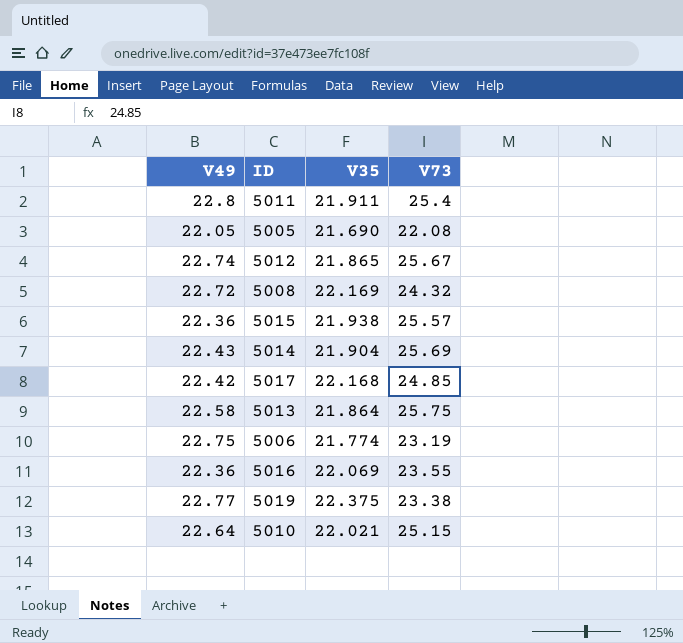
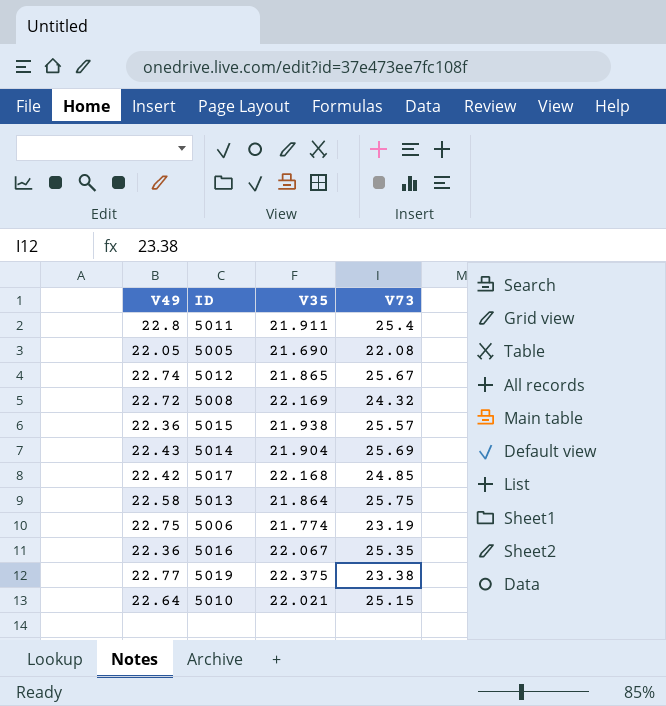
5016 | V35: 22.069 -> 22.067
5016 | V73: 23.55 -> 25.35

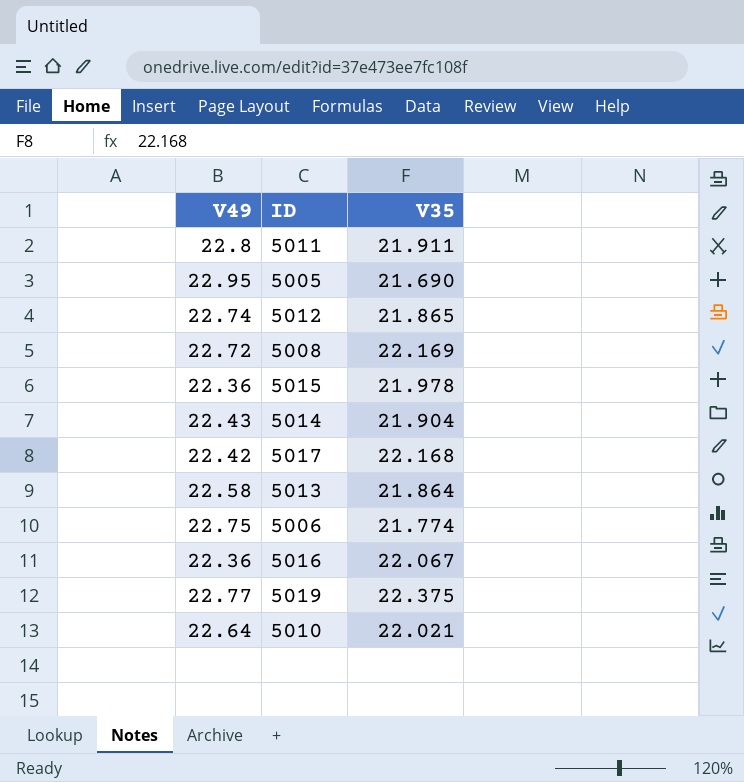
column V73 | position: 4 -> none
5005 | V49: 22.05 -> 22.95
5015 | V35: 21.938 -> 21.978

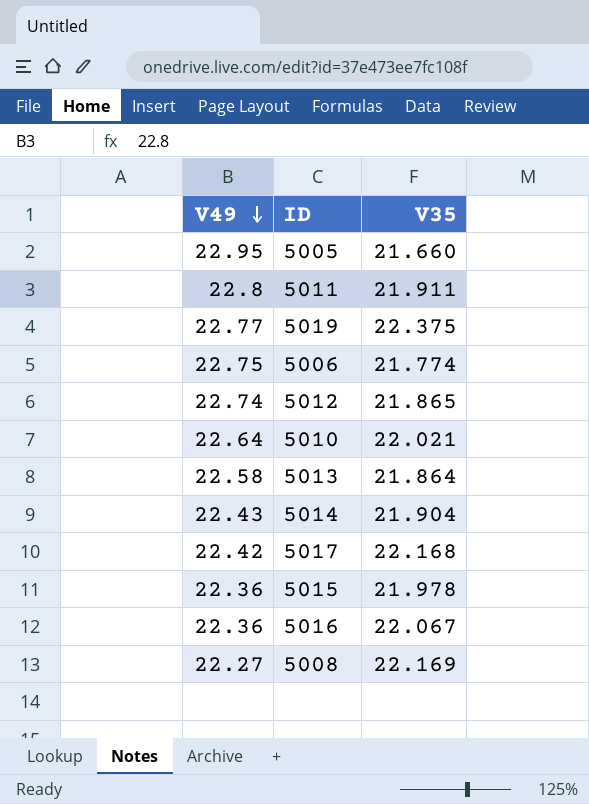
row order: none -> V49 descending
5005 | V35: 21.690 -> 21.660
5008 | V49: 22.72 -> 22.27

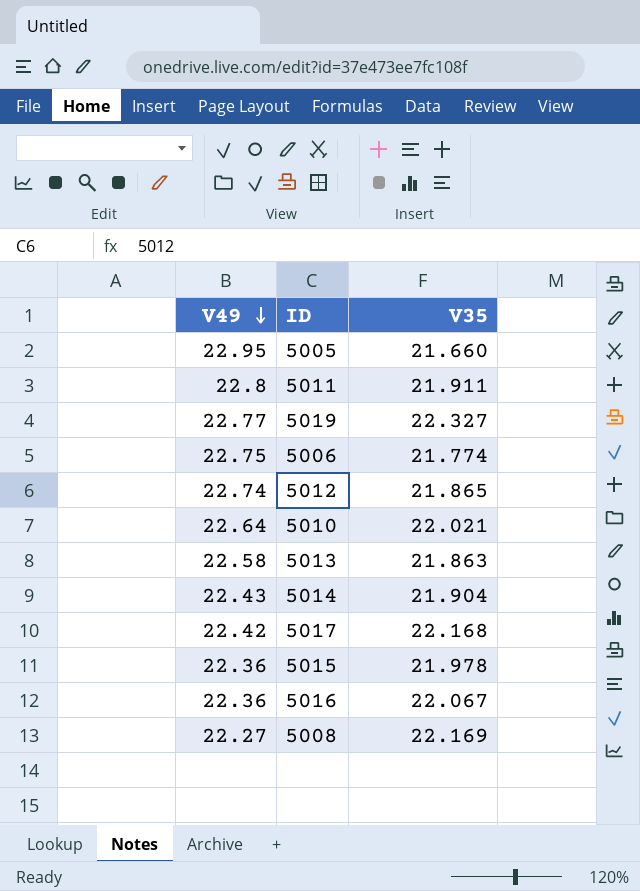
5019 | V35: 22.375 -> 22.327
5013 | V35: 21.864 -> 21.863

